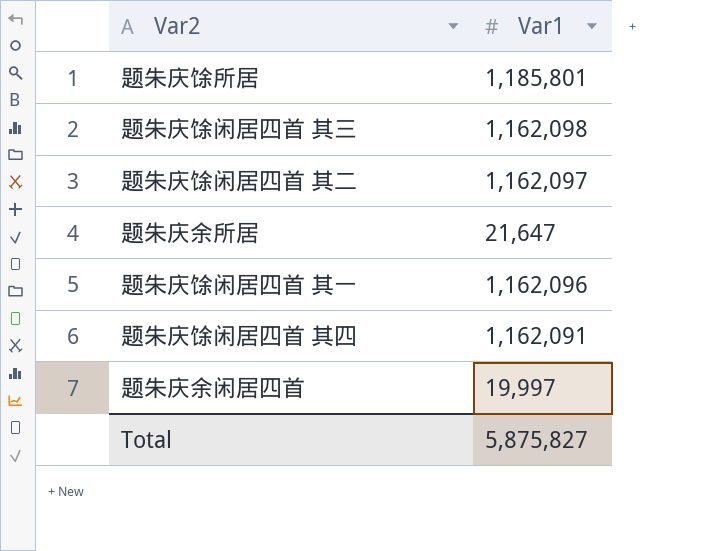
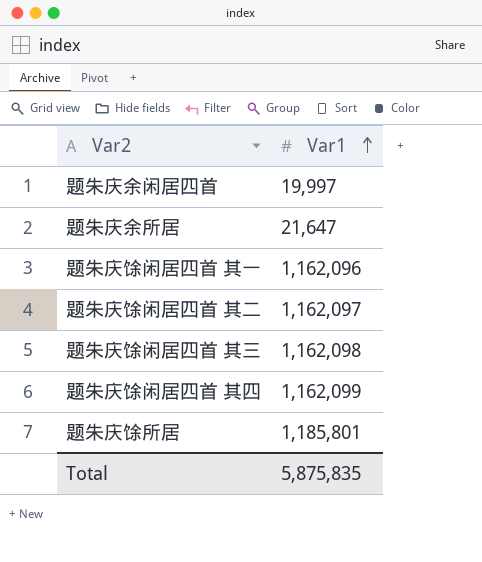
row order: none -> Var1 ascending
题朱庆馀闲居四首 其四 | Var1: 1,162,091 -> 1,162,099
Total | Var1: 5,875,827 -> 5,875,835

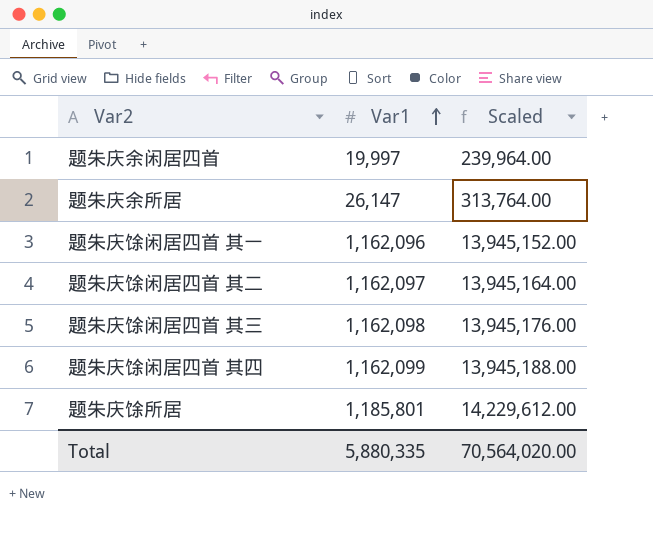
column Scaled | formula: none -> [Var1] * 12
题朱庆余所居 | Var1: 21,647 -> 26,147
Total | Var1: 5,875,835 -> 5,880,335

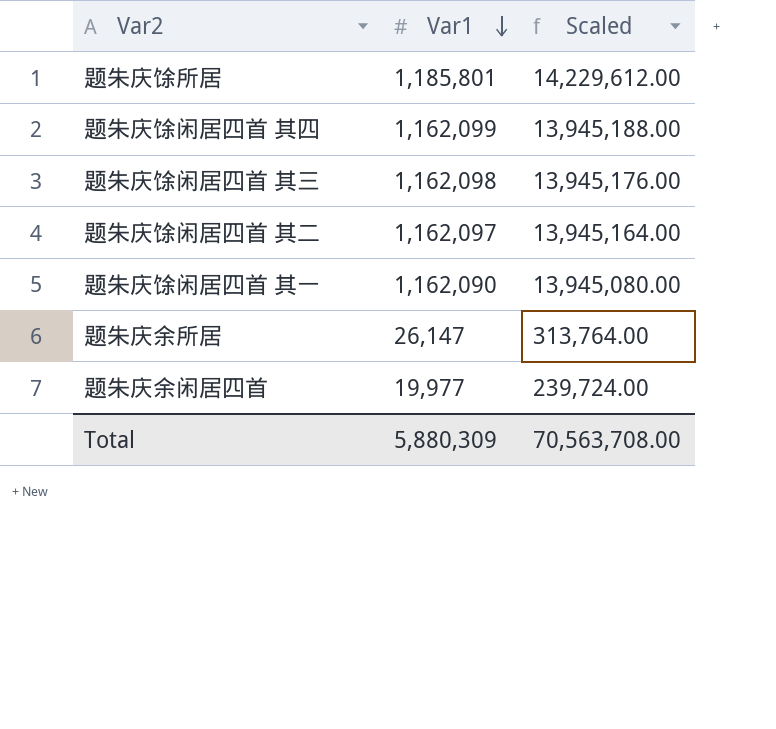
row order: Var1 ascending -> Var1 descending
题朱庆馀闲居四首 其一 | Var1: 1,162,096 -> 1,162,090
题朱庆馀闲居四首 其一 | Scaled: 13,945,152.00 -> 13,945,080.00
题朱庆余闲居四首 | Var1: 19,997 -> 19,977
题朱庆余闲居四首 | Scaled: 239,964.00 -> 239,724.00
Total | Var1: 5,880,335 -> 5,880,309
Total | Scaled: 70,564,020.00 -> 70,563,708.00

